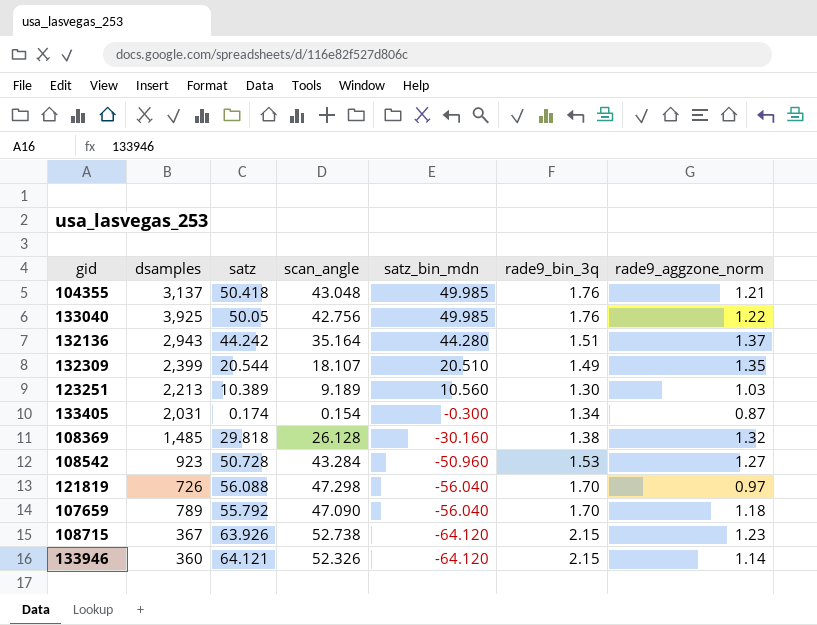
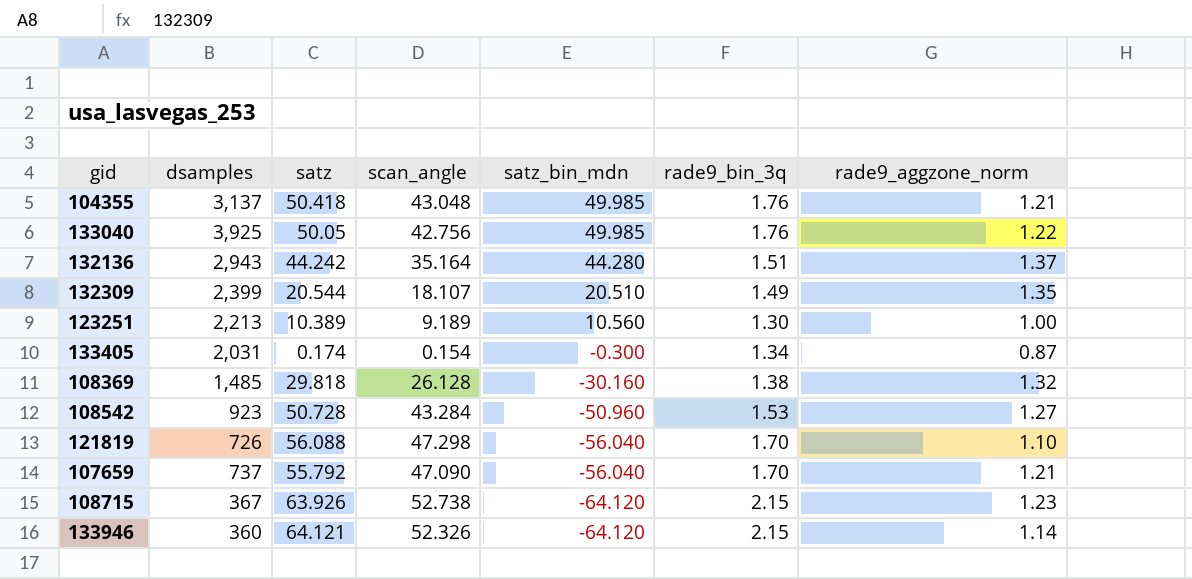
123251 | rade9_aggzone_norm: 1.03 -> 1.00
121819 | rade9_aggzone_norm: 0.97 -> 1.10
107659 | dsamples: 789 -> 737
107659 | rade9_aggzone_norm: 1.18 -> 1.21

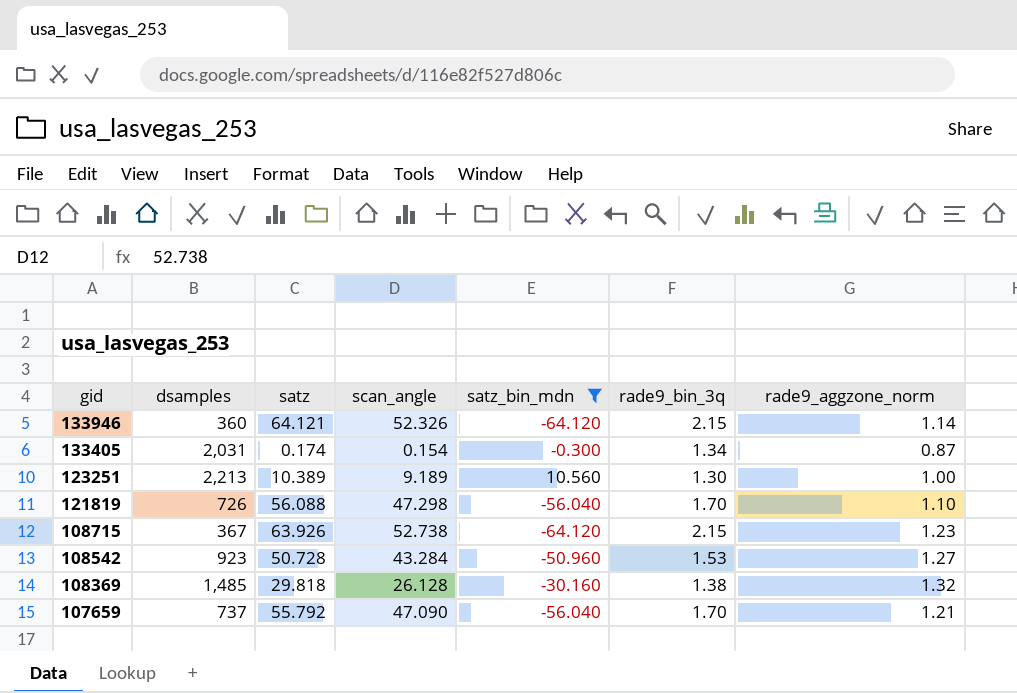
filter: none -> satz_bin_mdn <= 10.560
row order: satz_bin_mdn descending -> gid descending

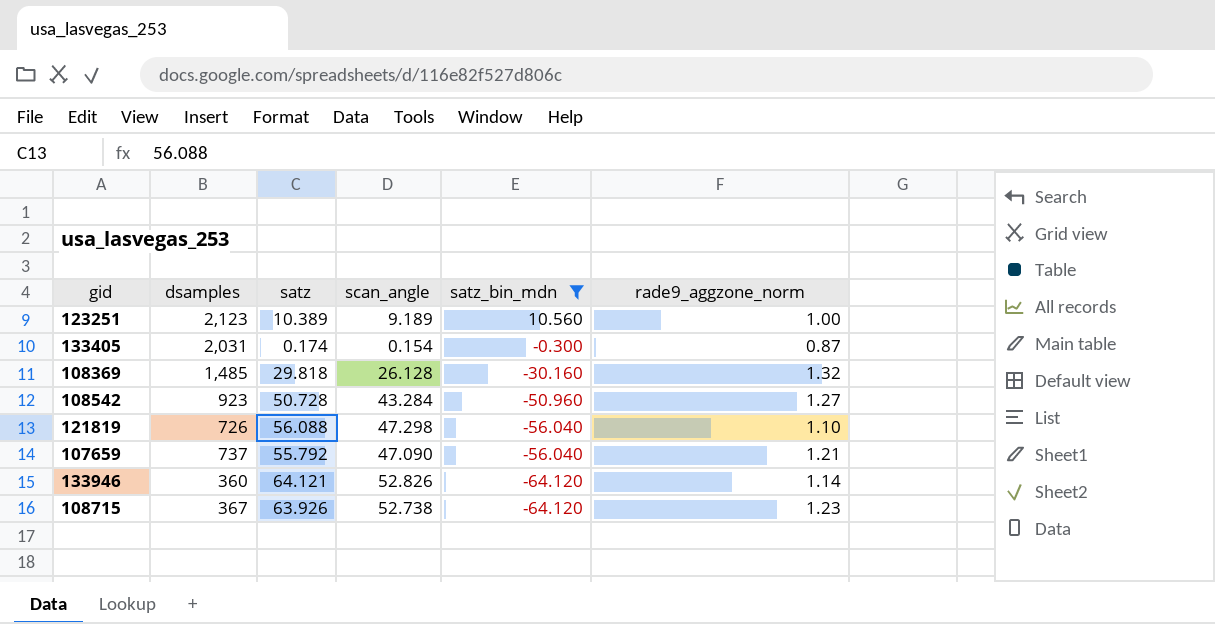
row order: gid descending -> satz_bin_mdn descending
column rade9_bin_3q | position: 6 -> none
123251 | dsamples: 2,213 -> 2,123
133946 | scan_angle: 52.326 -> 52.826

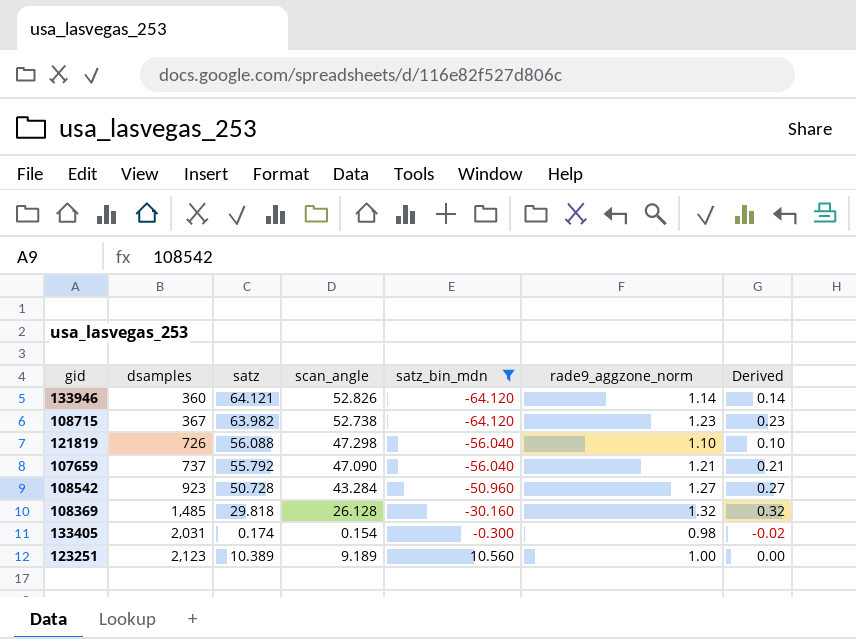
row order: satz_bin_mdn descending -> dsamples ascending
column Derived | formula: none -> [rade9_aggzone_norm] - 1
108715 | satz: 63.926 -> 63.982
133405 | rade9_aggzone_norm: 0.87 -> 0.98

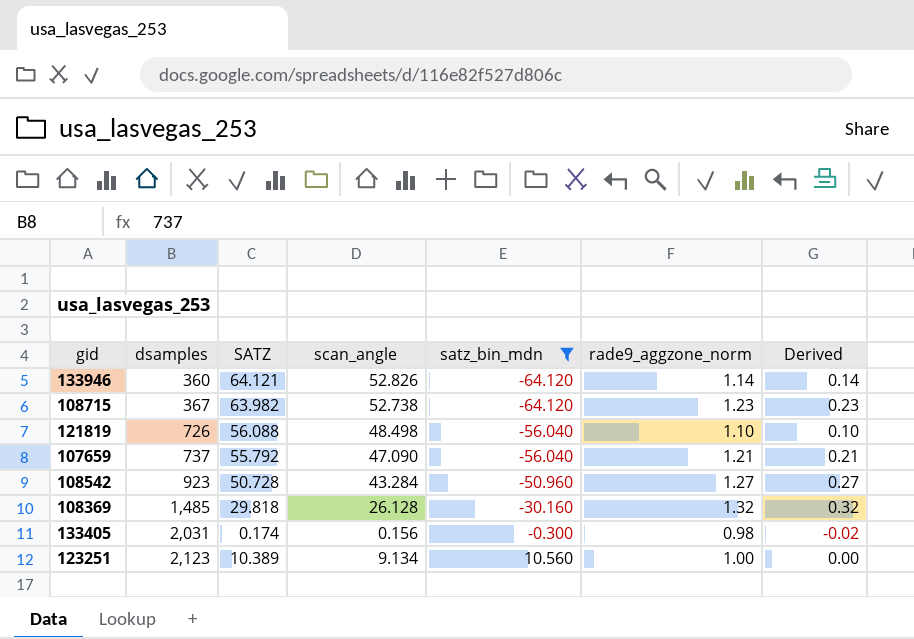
column name: satz -> SATZ
121819 | scan_angle: 47.298 -> 48.498
133405 | scan_angle: 0.154 -> 0.156
123251 | scan_angle: 9.189 -> 9.134

